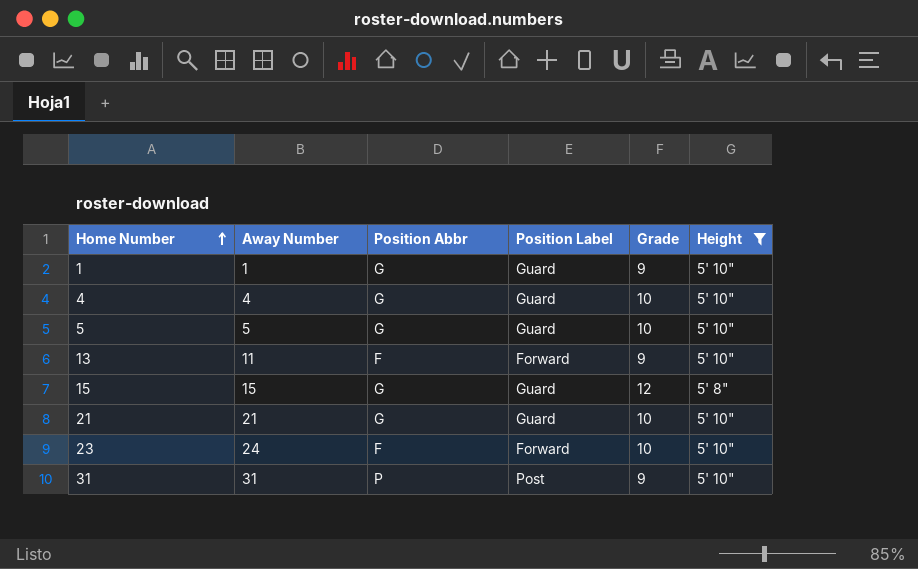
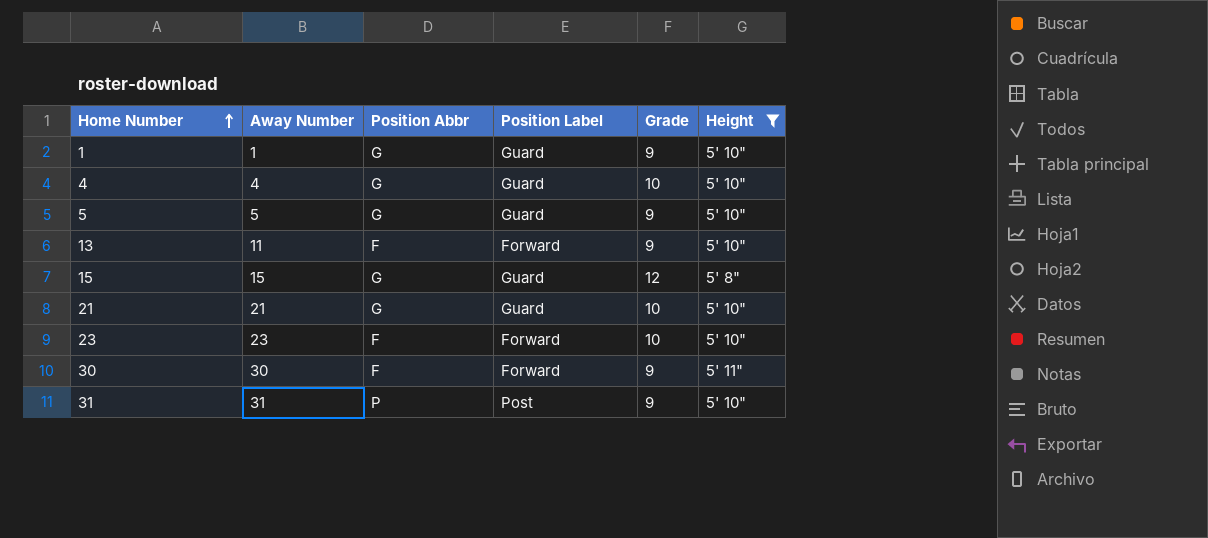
5 | Grade: 10 -> 9
23 | Away Number: 24 -> 23
row 30: none -> 30 | F | Forward | 9 | 5' 11"

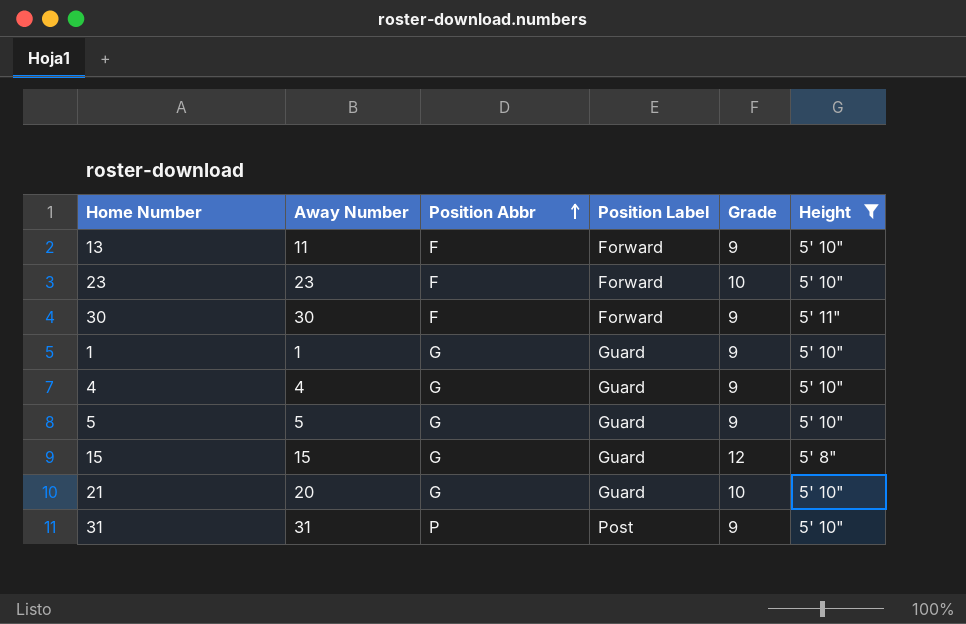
row order: Home Number ascending -> Position Abbr ascending
4 | Grade: 10 -> 9
21 | Away Number: 21 -> 20

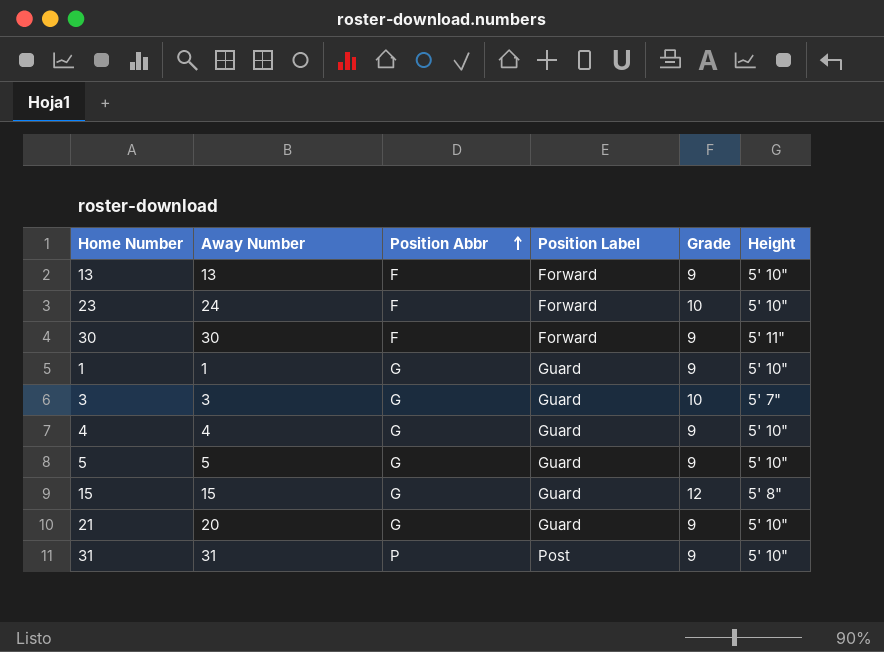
filter: Height != 5' 7" -> none
13 | Away Number: 11 -> 13
23 | Away Number: 23 -> 24
21 | Grade: 10 -> 9

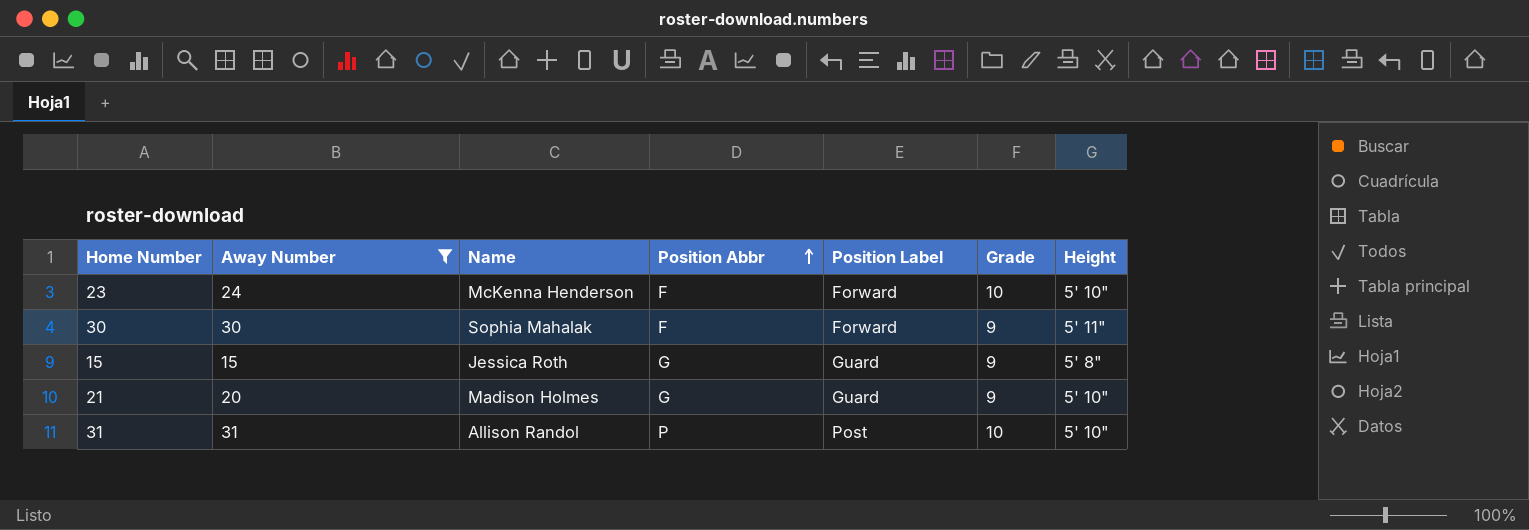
filter: none -> Away Number >= 15
column Name | position: none -> 3
15 | Grade: 12 -> 9
31 | Grade: 9 -> 10

